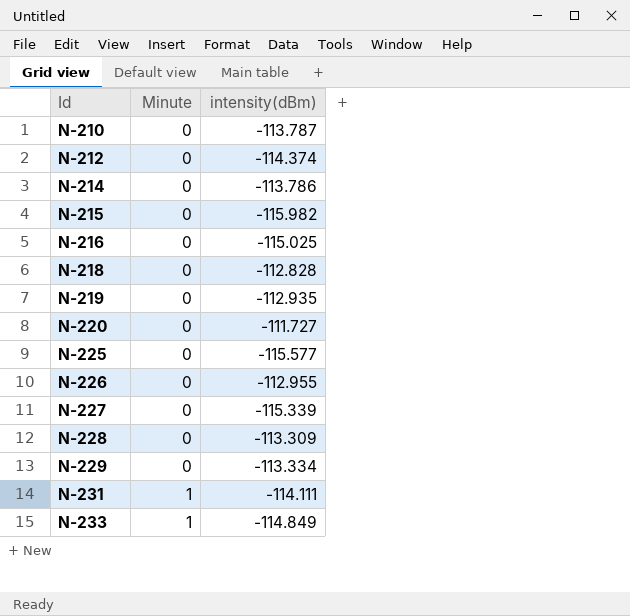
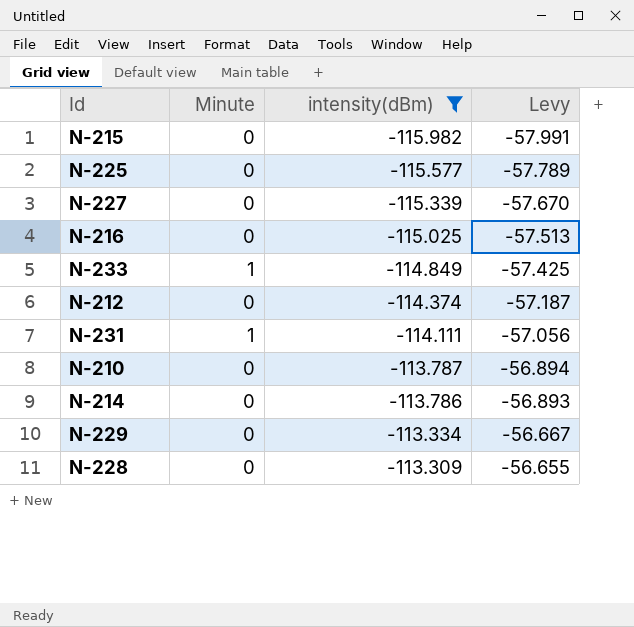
filter: none -> intensity(dBm) <= -113.309
row order: Id ascending -> intensity(dBm) ascending
column Levy | formula: none -> [intensity(dBm)] * 0.5

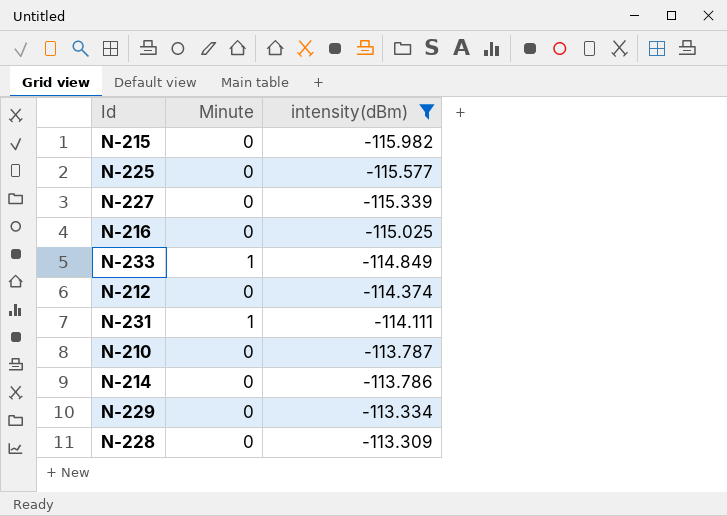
column Levy | formula: [intensity(dBm)] * 0.5 -> none

